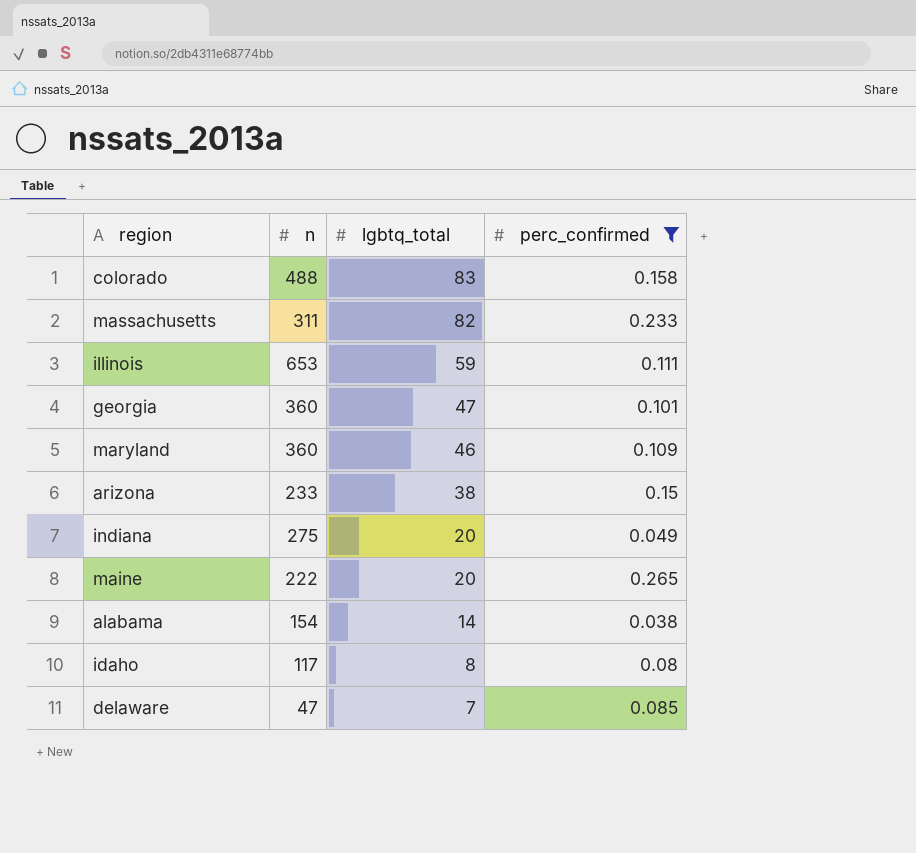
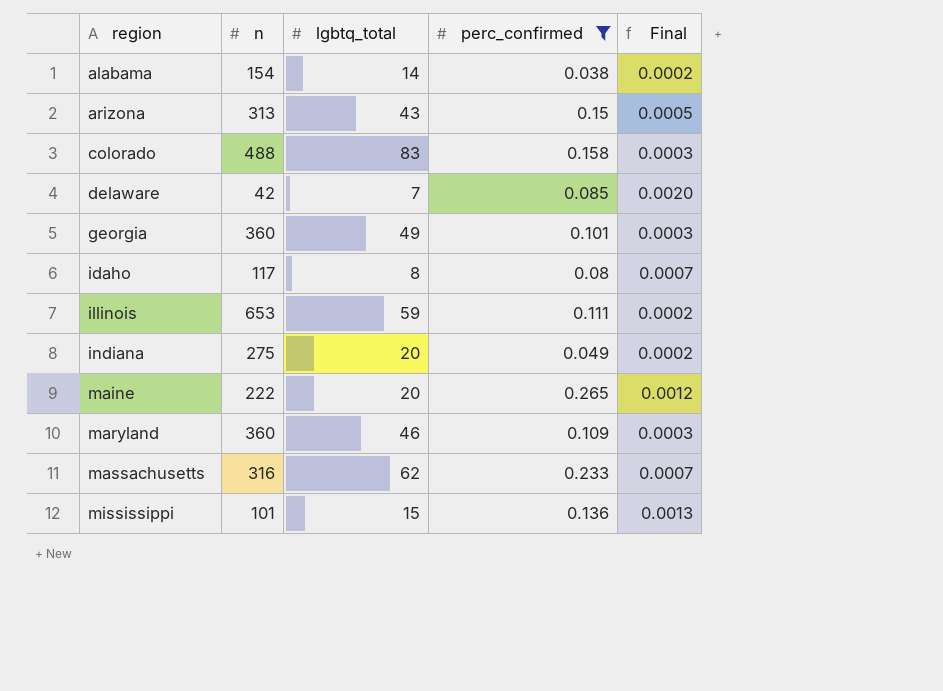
row order: lgbtq_total descending -> region ascending
column Final | formula: none -> [perc_confirmed] / [n]
arizona | n: 233 -> 313
arizona | lgbtq_total: 38 -> 43
delaware | n: 47 -> 42
georgia | lgbtq_total: 47 -> 49
massachusetts | n: 311 -> 316
massachusetts | lgbtq_total: 82 -> 62
row mississippi: none -> 101 | 15 | 0.136 | 0.0013

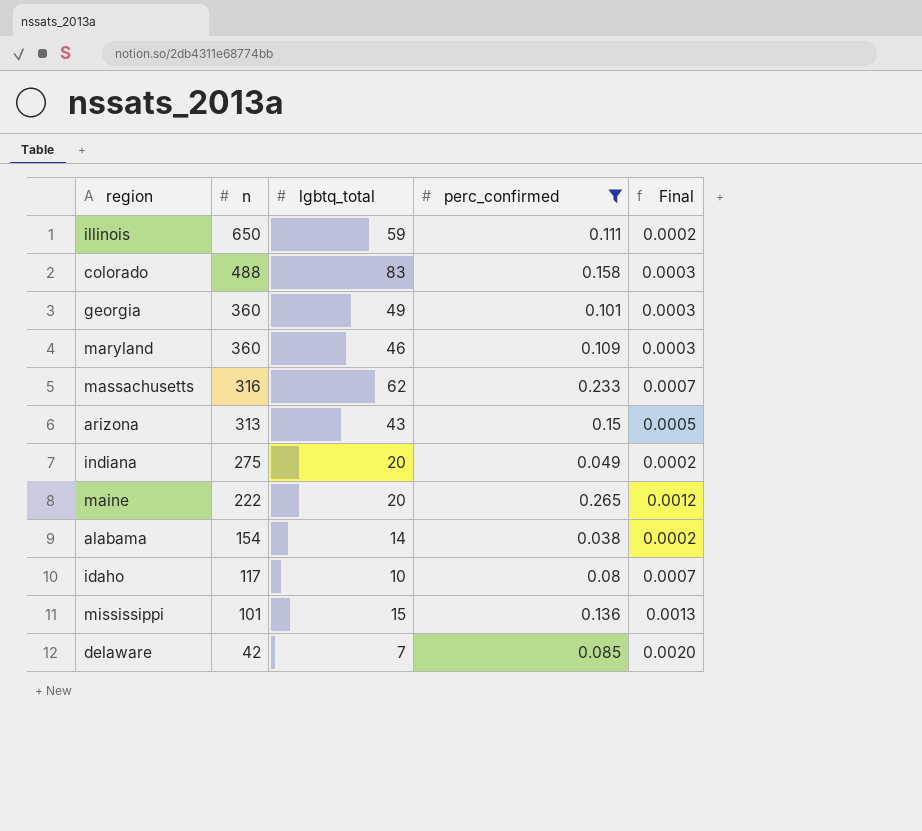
row order: region ascending -> n descending
illinois | n: 653 -> 650
idaho | lgbtq_total: 8 -> 10

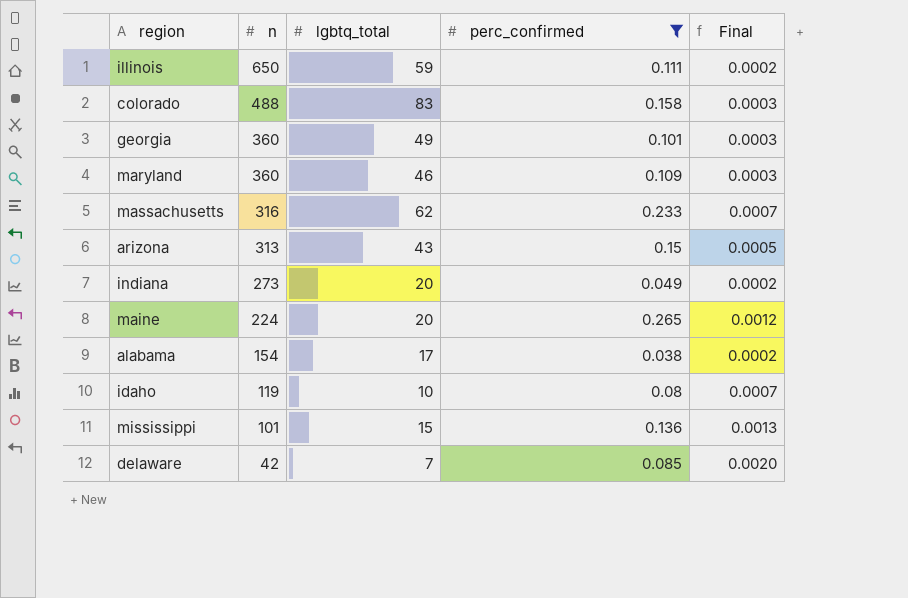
indiana | n: 275 -> 273
maine | n: 222 -> 224
alabama | lgbtq_total: 14 -> 17
idaho | n: 117 -> 119

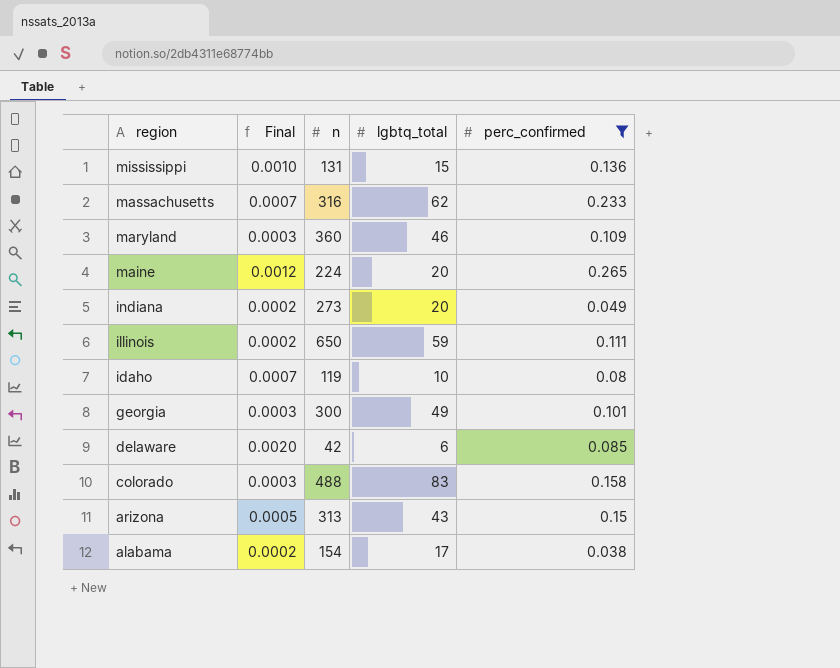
row order: n descending -> region descending
column Final | position: 5 -> 2
mississippi | Final: 0.0013 -> 0.0010
mississippi | n: 101 -> 131
georgia | n: 360 -> 300
delaware | lgbtq_total: 7 -> 6

